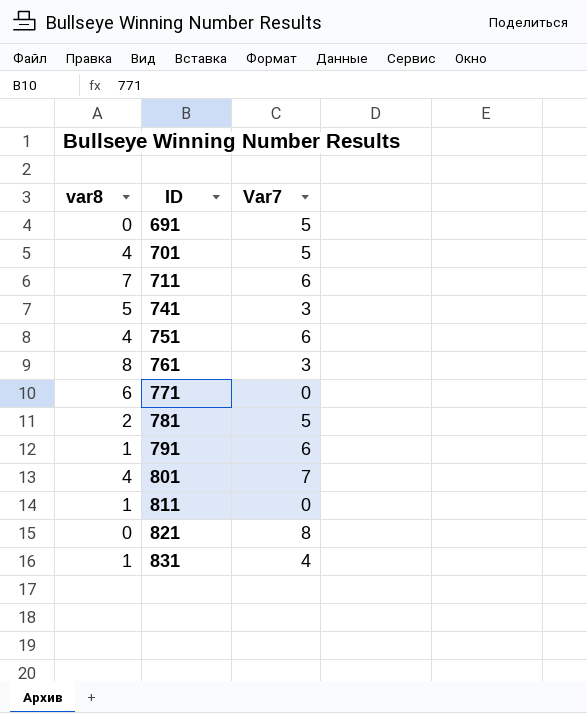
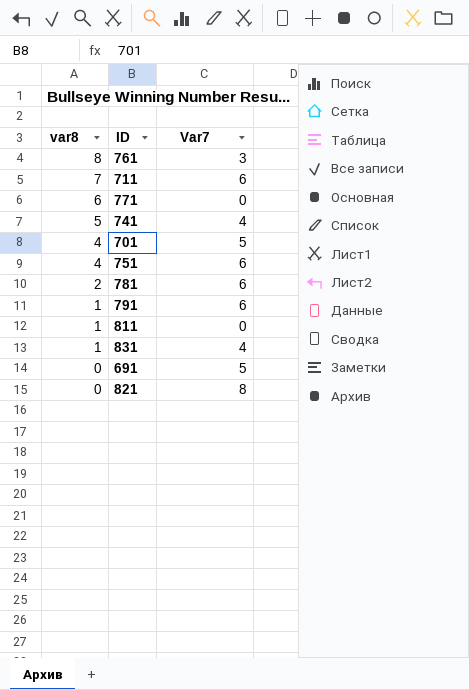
row order: ID ascending -> var8 descending
row 801: 4 | 7 -> none
741 | Var7: 3 -> 4
781 | Var7: 5 -> 6

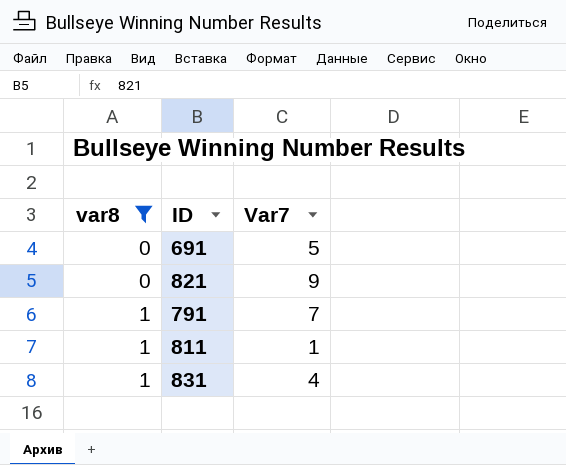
filter: none -> var8 <= 1
row order: var8 descending -> var8 ascending
821 | Var7: 8 -> 9
791 | Var7: 6 -> 7
811 | Var7: 0 -> 1

